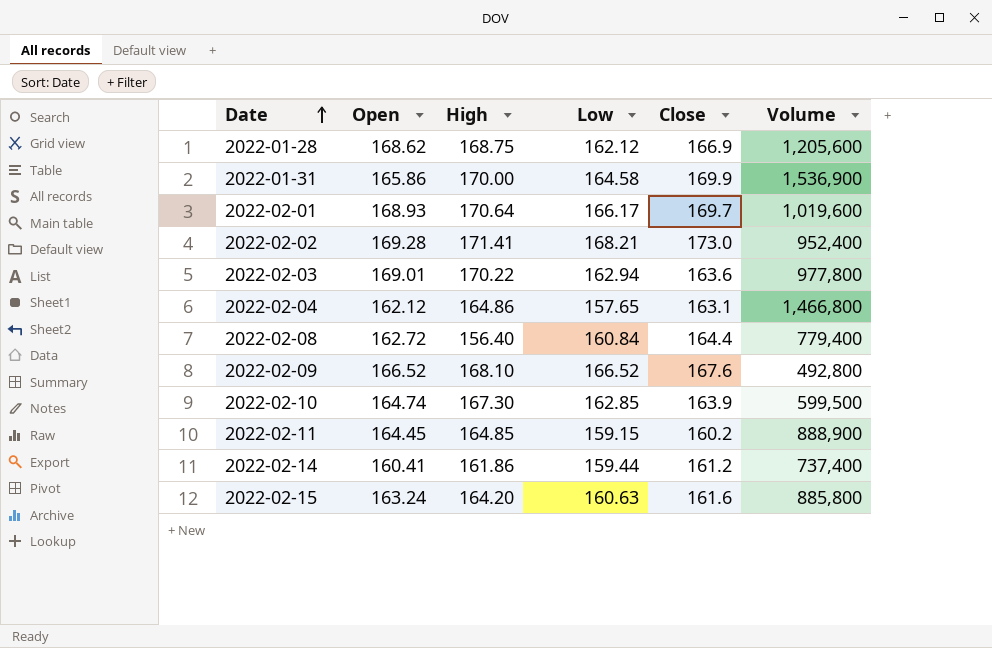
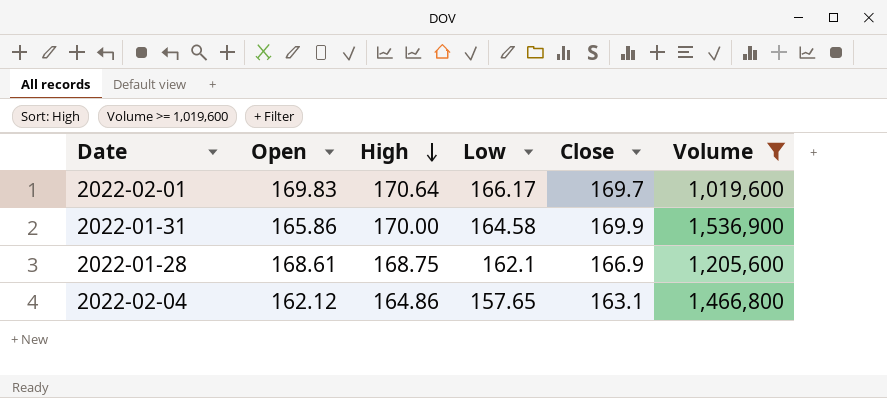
filter: none -> Volume >= 1,019,600
row order: Date ascending -> High descending
2022-02-01 | Open: 168.93 -> 169.83
2022-01-28 | Open: 168.62 -> 168.61
2022-01-28 | Low: 162.12 -> 162.1

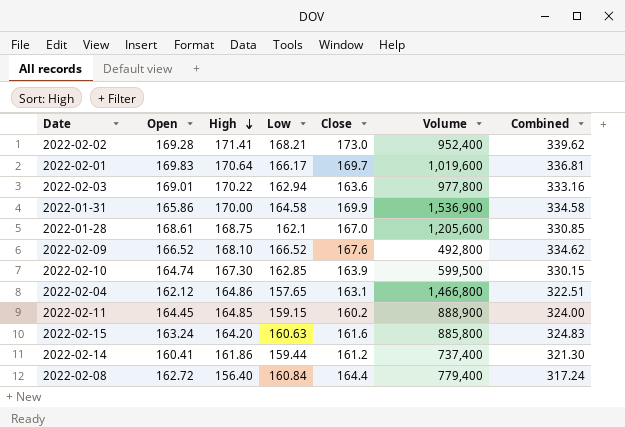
filter: Volume >= 1,019,600 -> none
column Combined | formula: none -> [High] + [Low]
2022-01-28 | Close: 166.9 -> 167.0

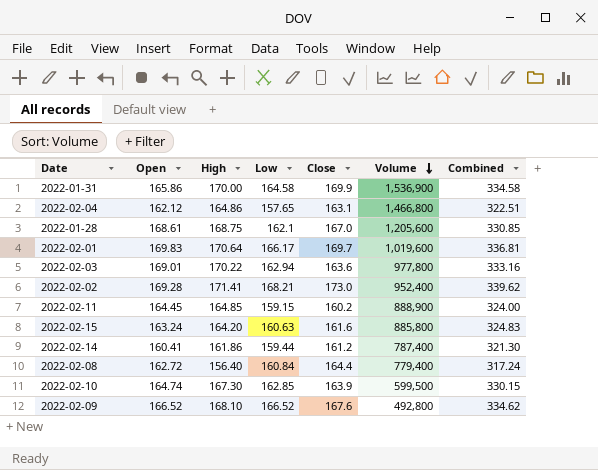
row order: High descending -> Volume descending
2022-02-14 | Volume: 737,400 -> 787,400

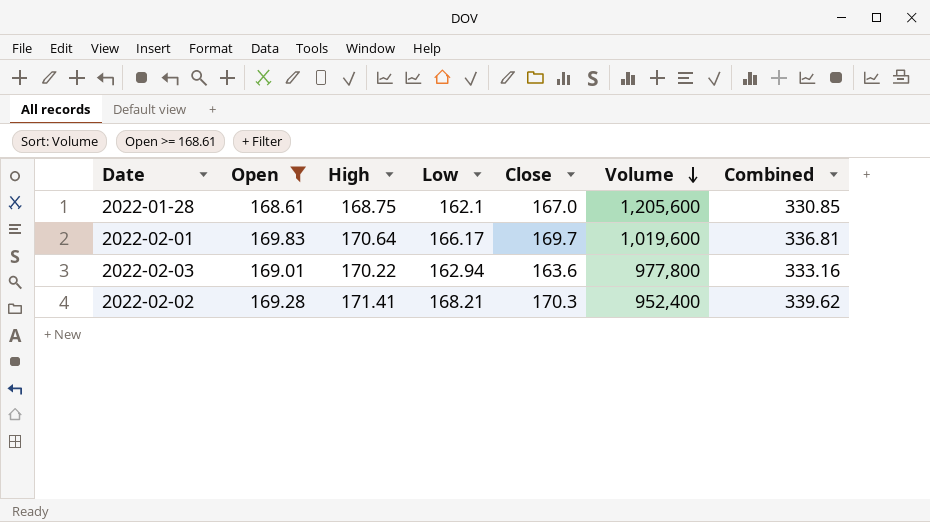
filter: none -> Open >= 168.61
2022-02-02 | Close: 173.0 -> 170.3

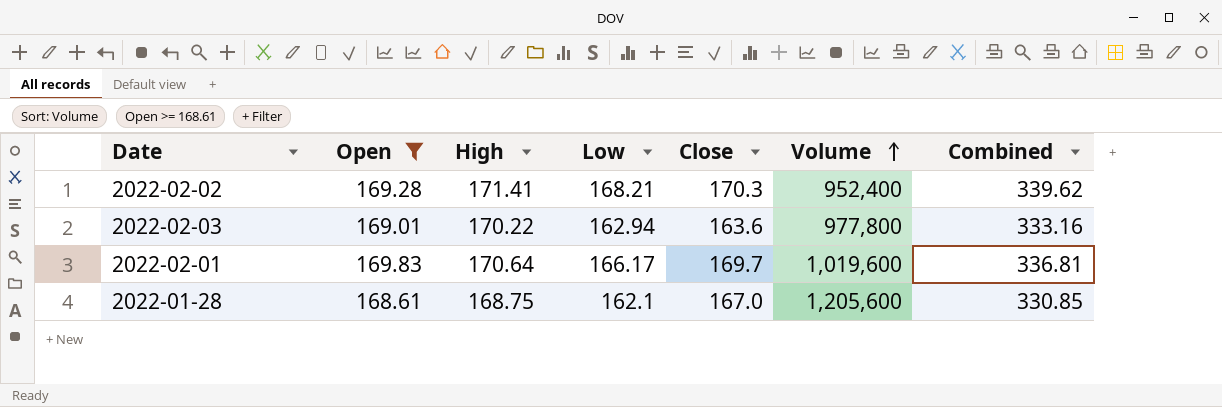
row order: Volume descending -> Volume ascending

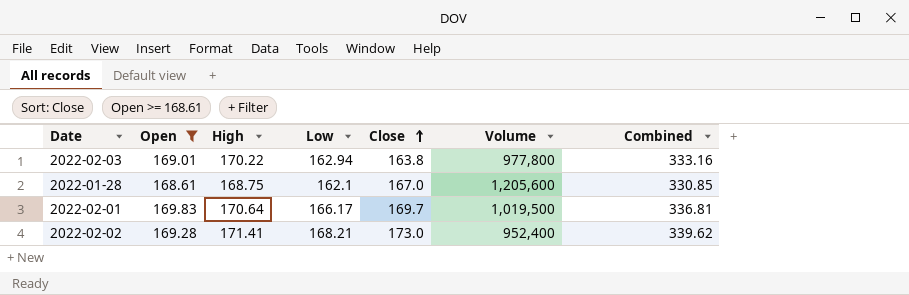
row order: Volume ascending -> Close ascending
2022-02-03 | Close: 163.6 -> 163.8
2022-02-01 | Volume: 1,019,600 -> 1,019,500
2022-02-02 | Close: 170.3 -> 173.0

